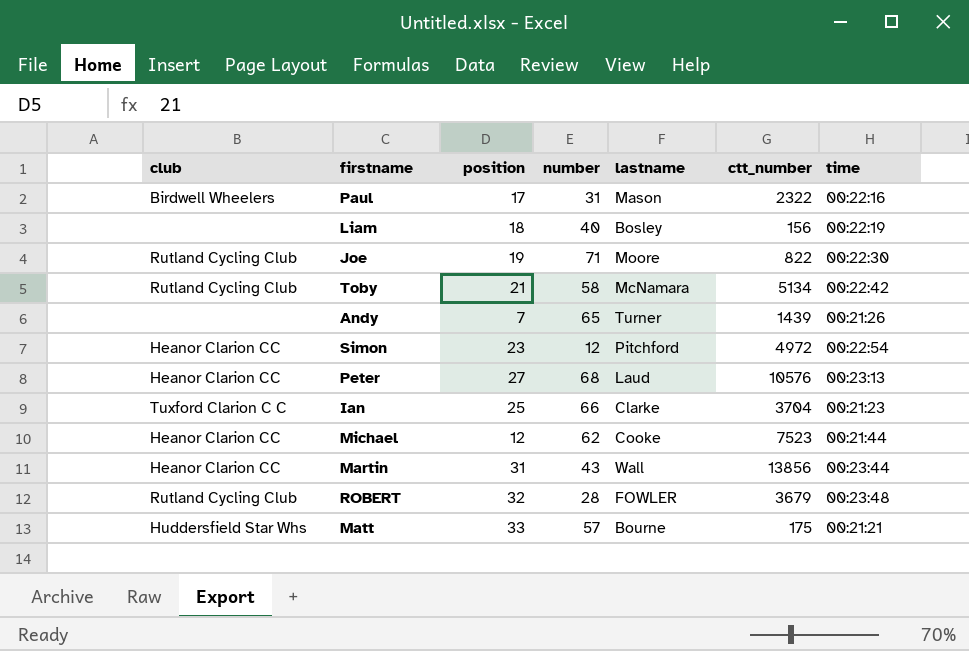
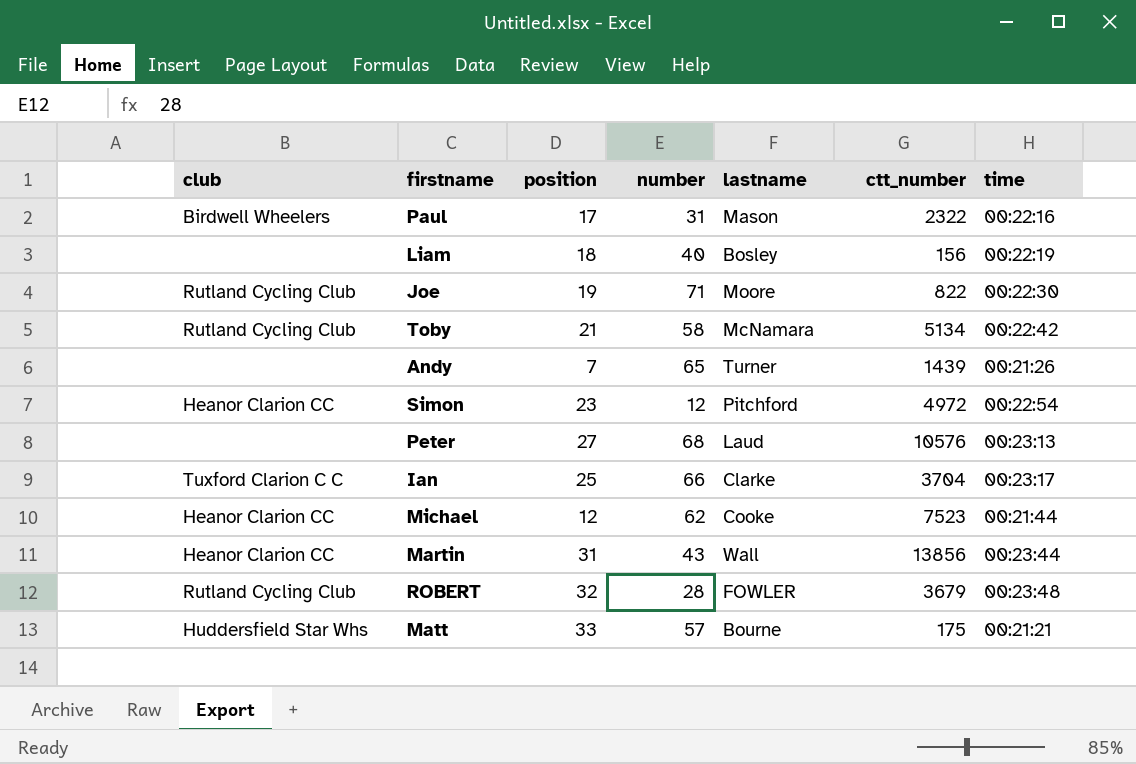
Peter | club: Heanor Clarion CC -> none
Ian | time: 00:21:23 -> 00:23:17

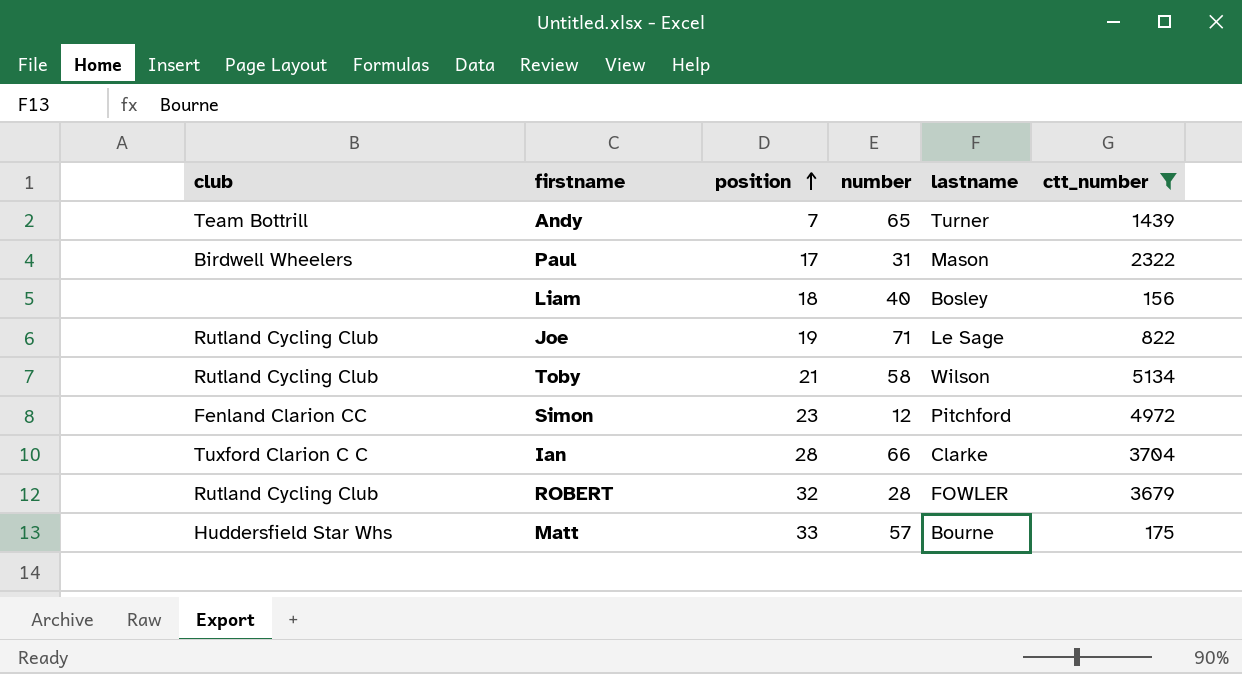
filter: none -> ctt_number <= 5134
row order: none -> position ascending
column time | position: 7 -> none
Andy | club: none -> Team Bottrill
Joe | lastname: Moore -> Le Sage
Toby | lastname: McNamara -> Wilson
Simon | club: Heanor Clarion CC -> Fenland Clarion CC
Ian | position: 25 -> 28

